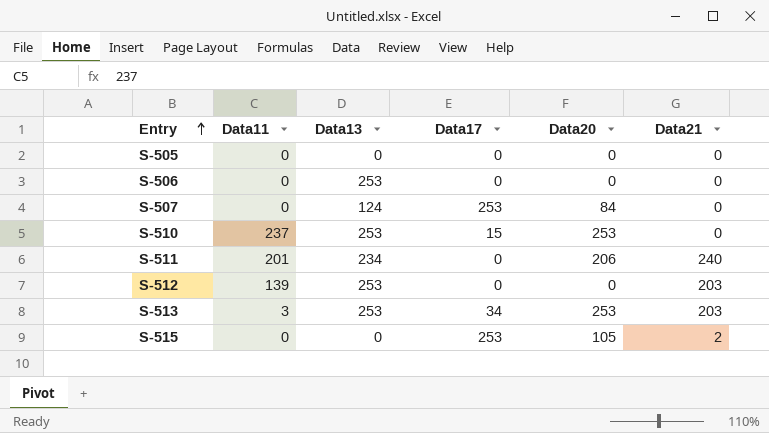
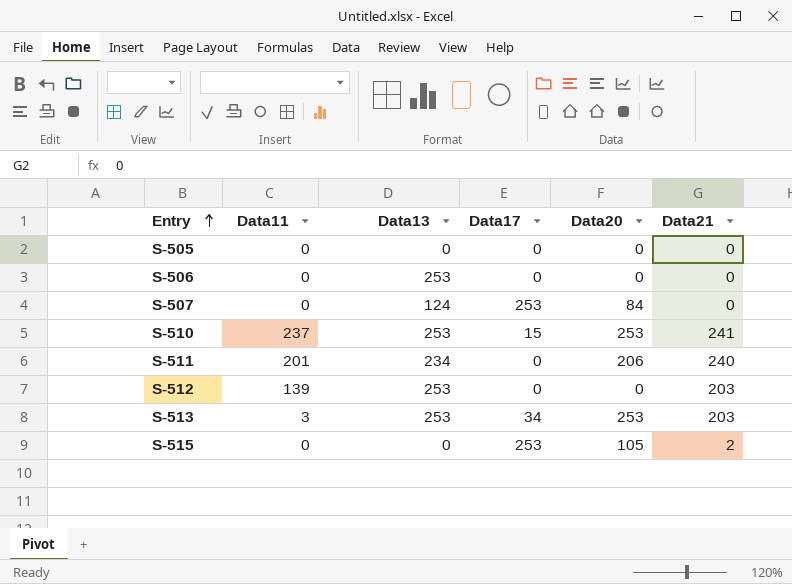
S-510 | Data21: 0 -> 241

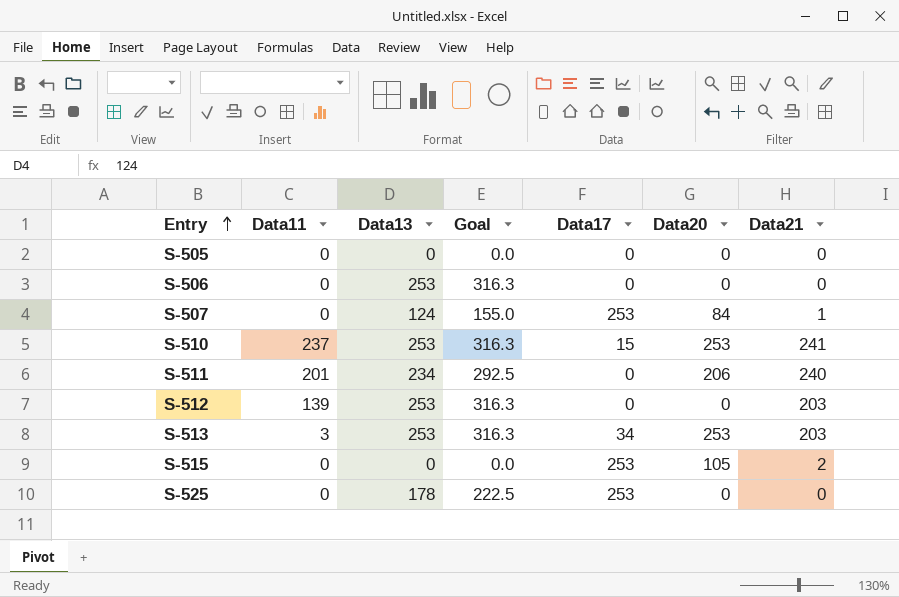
column Goal | formula: none -> [Data13] * 1.25
S-507 | Data21: 0 -> 1
row S-525: none -> 0 | 178 | 222.5 | 253 | 0 | 0

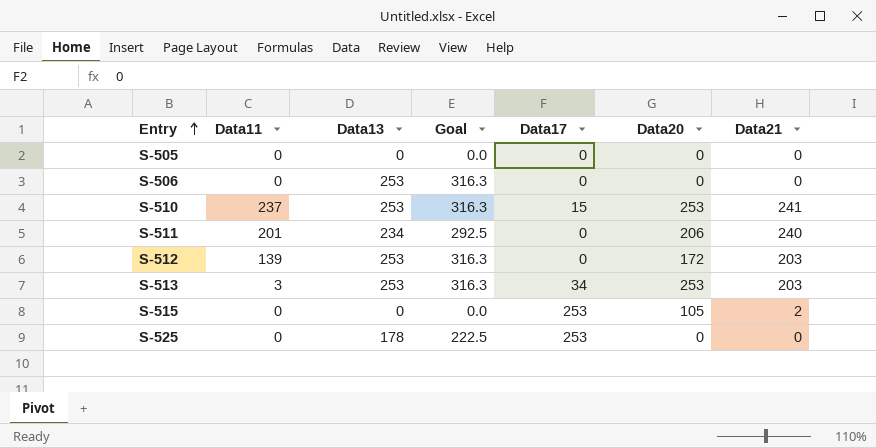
row S-507: 0 | 124 | 155.0 | 253 | 84 | 1 -> none
S-512 | Data20: 0 -> 172

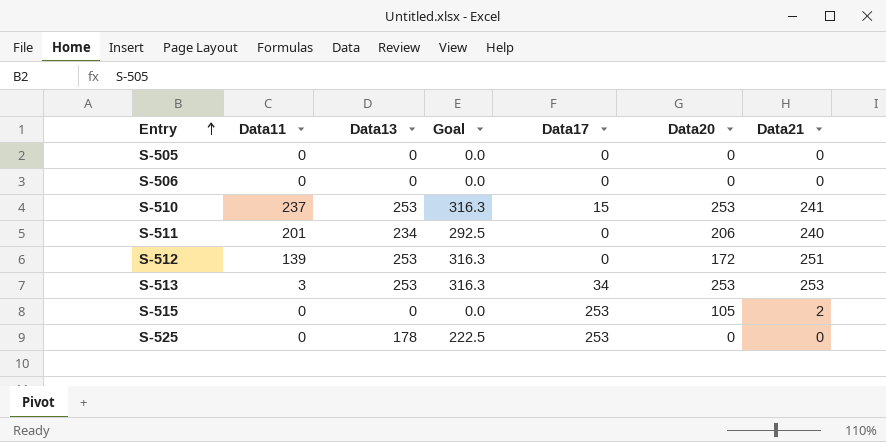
S-506 | Data13: 253 -> 0
S-506 | Goal: 316.3 -> 0.0
S-512 | Data21: 203 -> 251
S-513 | Data21: 203 -> 253

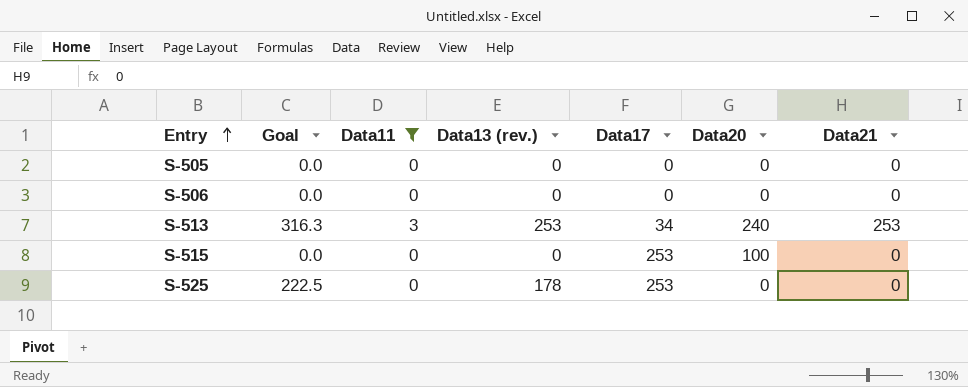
filter: none -> Data11 <= 3
column Goal | position: 4 -> 2
column name: Data13 -> Data13 (rev.)
S-513 | Data20: 253 -> 240
S-515 | Data20: 105 -> 100
S-515 | Data21: 2 -> 0

